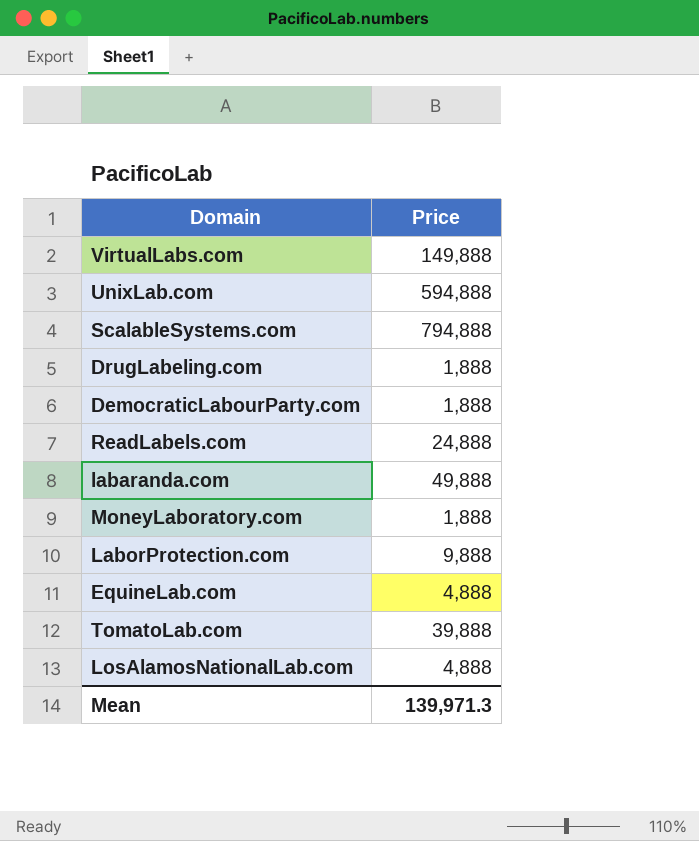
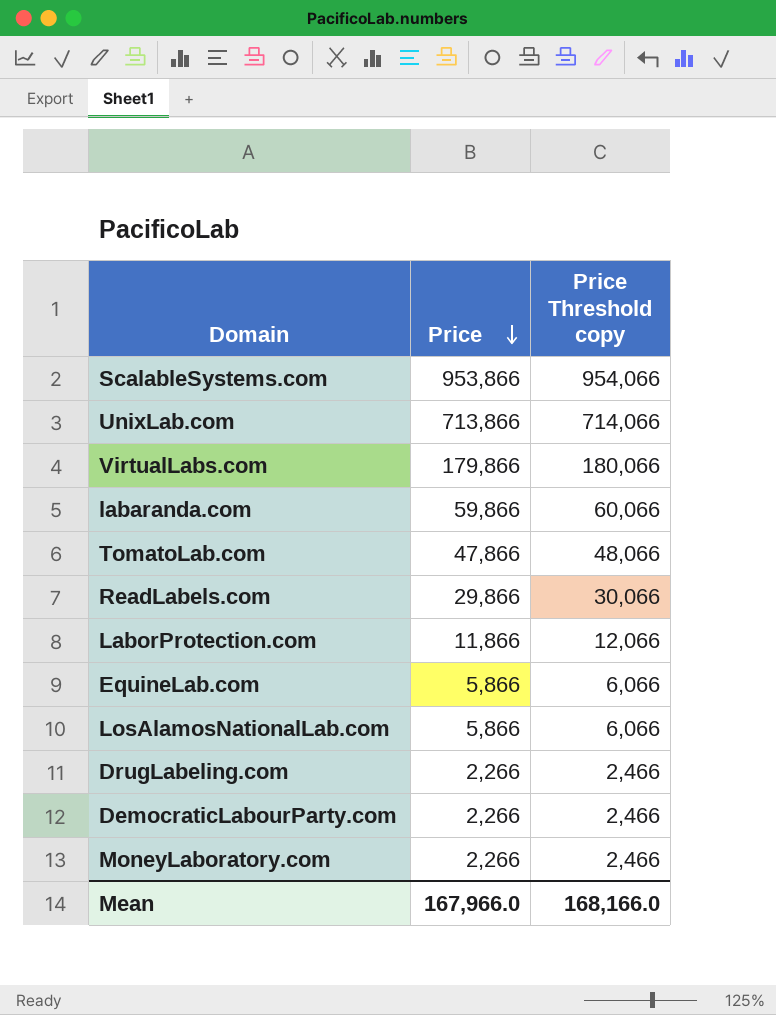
row order: none -> Price descending
column Price Threshold copy | formula: none -> [Price] + 200
ScalableSystems.com | Price: 794,888 -> 953,866
UnixLab.com | Price: 594,888 -> 713,866
VirtualLabs.com | Price: 149,888 -> 179,866
labaranda.com | Price: 49,888 -> 59,866
TomatoLab.com | Price: 39,888 -> 47,866
ReadLabels.com | Price: 24,888 -> 29,866
LaborProtection.com | Price: 9,888 -> 11,866
EquineLab.com | Price: 4,888 -> 5,866
LosAlamosNationalLab.com | Price: 4,888 -> 5,866
DrugLabeling.com | Price: 1,888 -> 2,266
DemocraticLabourParty.com | Price: 1,888 -> 2,266
MoneyLaboratory.com | Price: 1,888 -> 2,266
Mean | Price: 139,971.3 -> 167,966.0

